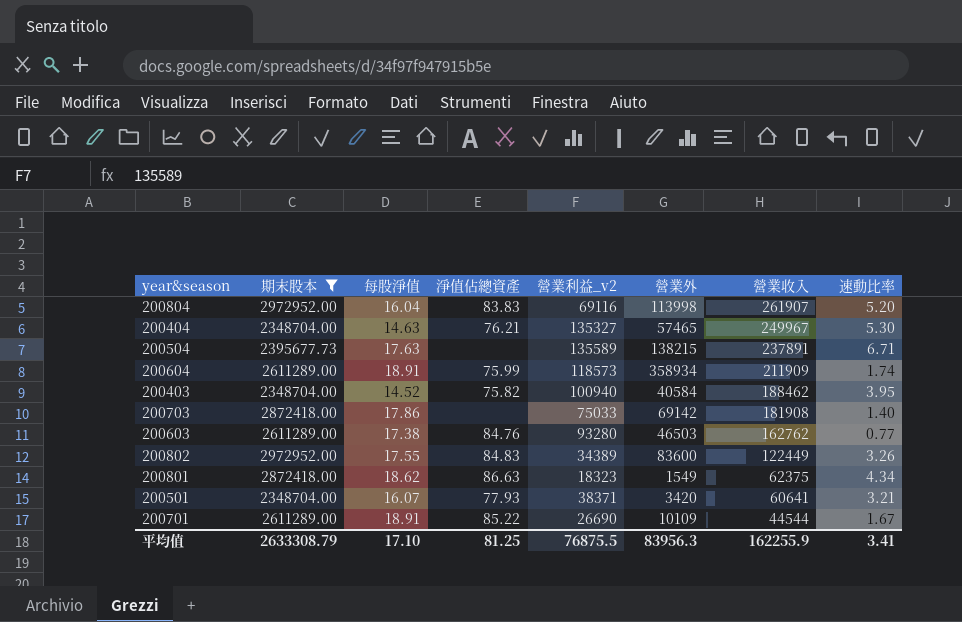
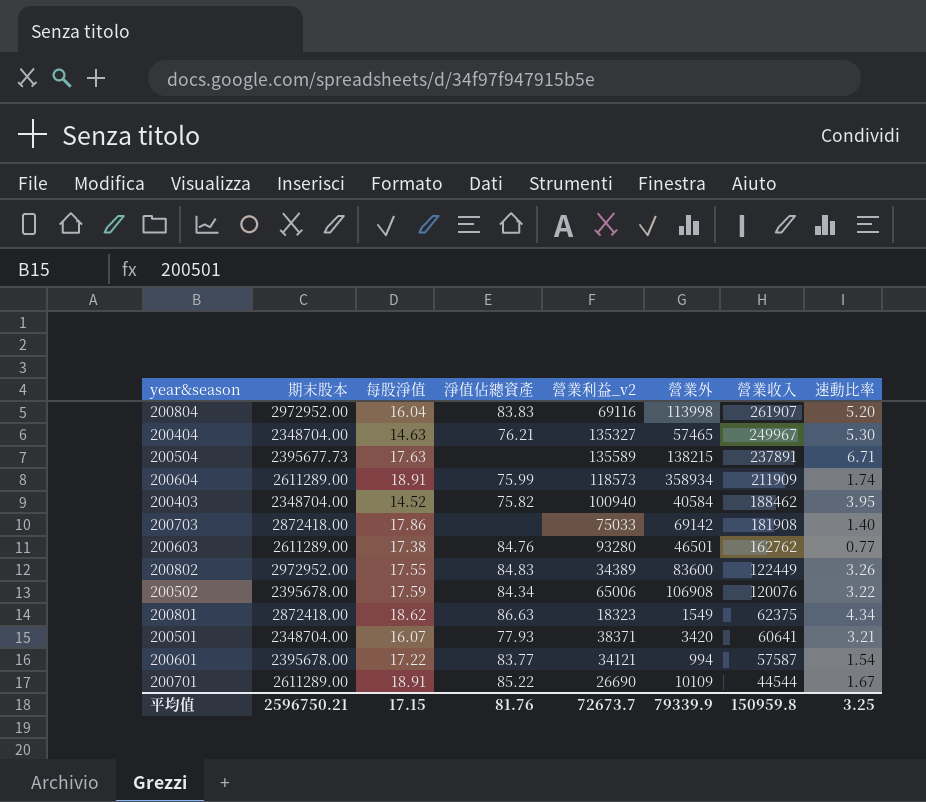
filter: 期末股本 != 2395678.00 -> none
200603 | 營業外: 46503 -> 46501
平均值 | 期末股本: 2633308.79 -> 2596750.21
平均值 | 每股淨值: 17.10 -> 17.15
平均值 | 淨值佔總資產: 81.25 -> 81.76
平均值 | 營業利益_v2: 76875.5 -> 72673.7
平均值 | 營業外: 83956.3 -> 79339.9
平均值 | 營業收入: 162255.9 -> 150959.8
平均值 | 速動比率: 3.41 -> 3.25

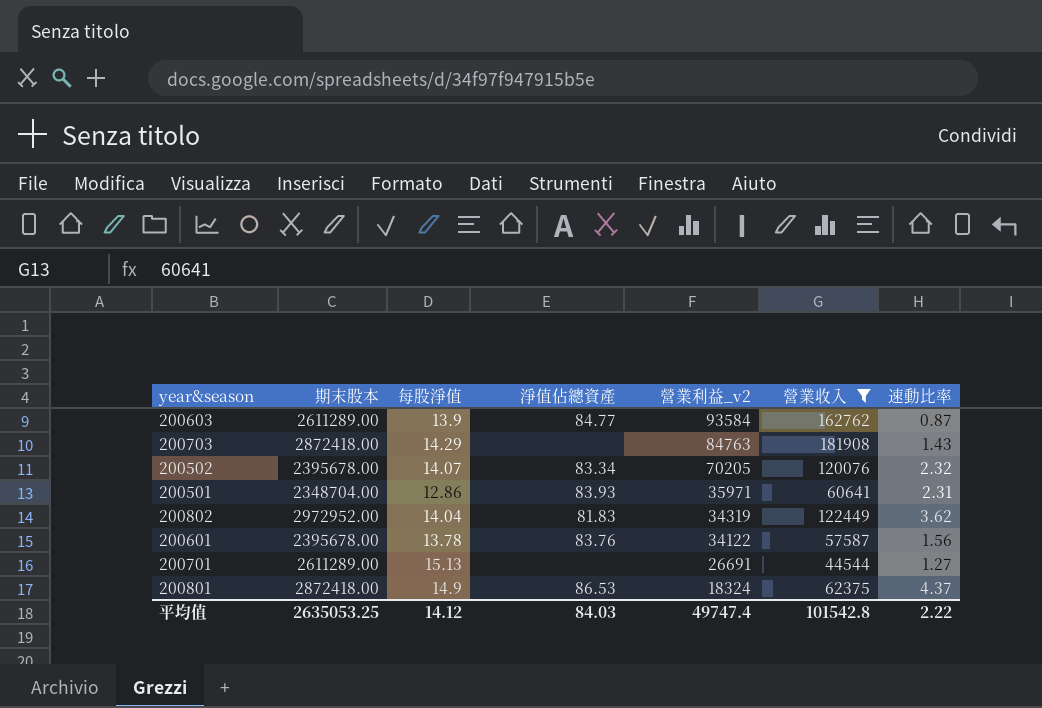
filter: none -> 營業收入 <= 181908
row order: 營業收入 descending -> 營業利益_v2 descending
column 營業外 | position: 6 -> none
200603 | 每股淨值: 17.38 -> 13.9
200603 | 淨值佔總資產: 84.76 -> 84.77
200603 | 營業利益_v2: 93280 -> 93584
200603 | 速動比率: 0.77 -> 0.87
200703 | 每股淨值: 17.86 -> 14.29
200703 | 營業利益_v2: 75033 -> 84763
200703 | 速動比率: 1.40 -> 1.43
200502 | 每股淨值: 17.59 -> 14.07
200502 | 淨值佔總資產: 84.34 -> 83.34
200502 | 營業利益_v2: 65006 -> 70205
200502 | 速動比率: 3.22 -> 2.32
200501 | 每股淨值: 16.07 -> 12.86
200501 | 淨值佔總資產: 77.93 -> 83.93
200501 | 營業利益_v2: 38371 -> 35971
200501 | 速動比率: 3.21 -> 2.31
200802 | 每股淨值: 17.55 -> 14.04
200802 | 淨值佔總資產: 84.83 -> 81.83
200802 | 營業利益_v2: 34389 -> 34319
200802 | 速動比率: 3.26 -> 3.62
200601 | 每股淨值: 17.22 -> 13.78
200601 | 淨值佔總資產: 83.77 -> 83.76
200601 | 營業利益_v2: 34121 -> 34122
200601 | 速動比率: 1.54 -> 1.56
200701 | 每股淨值: 18.91 -> 15.13
200701 | 淨值佔總資產: 85.22 -> none
200701 | 營業利益_v2: 26690 -> 26691
200701 | 速動比率: 1.67 -> 1.27
200801 | 每股淨值: 18.62 -> 14.9
200801 | 淨值佔總資產: 86.63 -> 86.53
200801 | 營業利益_v2: 18323 -> 18324
200801 | 速動比率: 4.34 -> 4.37
平均值 | 期末股本: 2596750.21 -> 2635053.25
平均值 | 每股淨值: 17.15 -> 14.12
平均值 | 淨值佔總資產: 81.76 -> 84.03
平均值 | 營業利益_v2: 72673.7 -> 49747.4
平均值 | 營業收入: 150959.8 -> 101542.8
平均值 | 速動比率: 3.25 -> 2.22

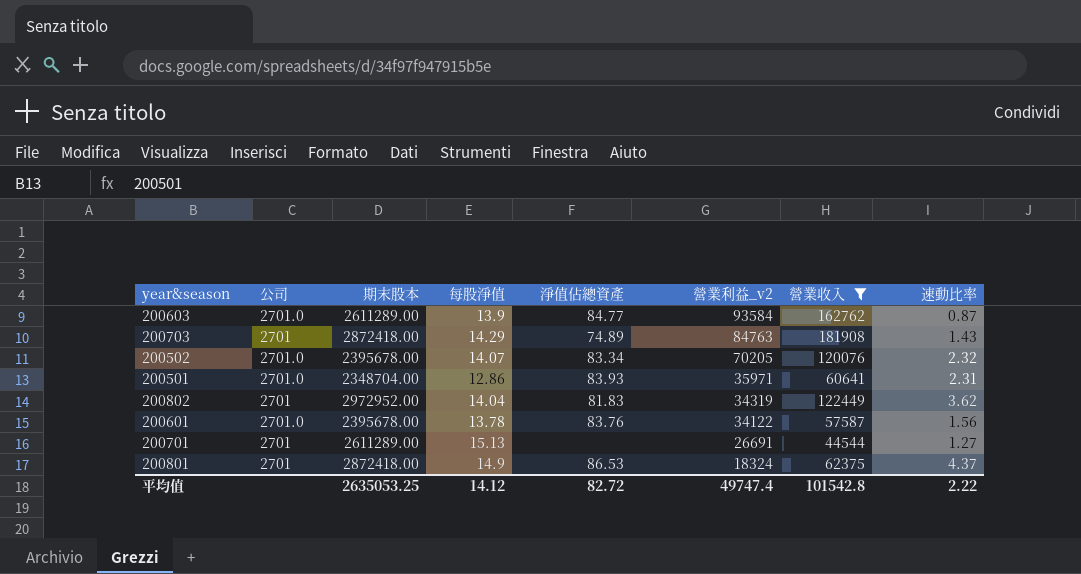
column 公司 | position: none -> 2
200703 | 淨值佔總資產: none -> 74.89
平均值 | 淨值佔總資產: 84.03 -> 82.72

